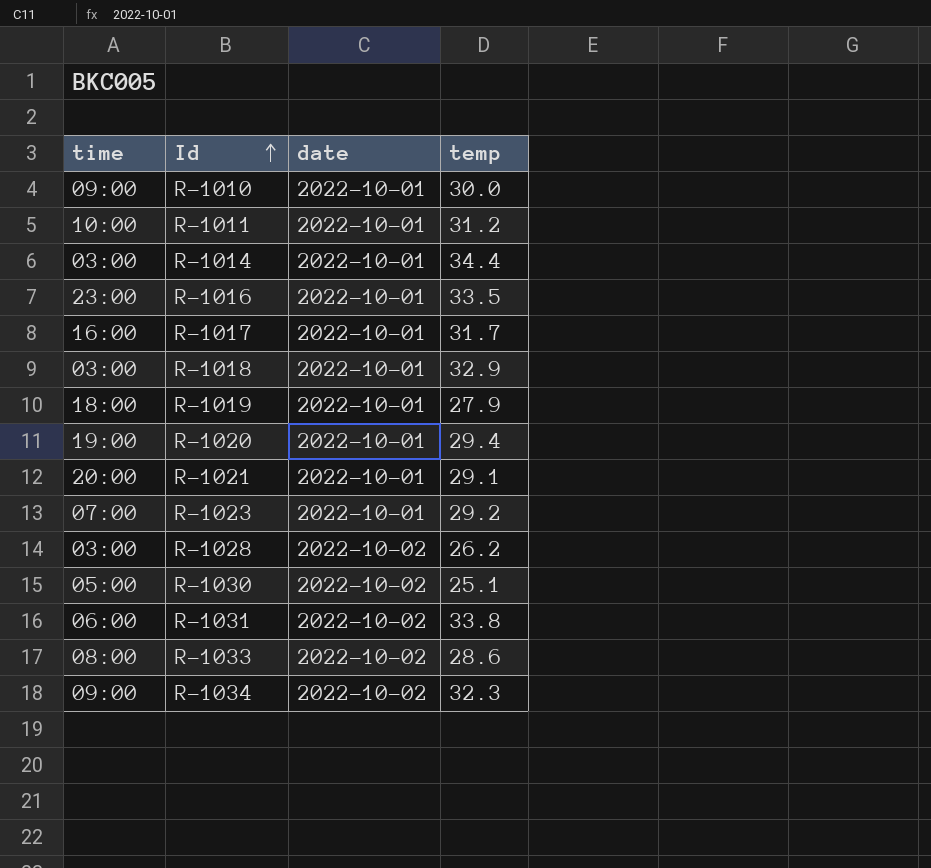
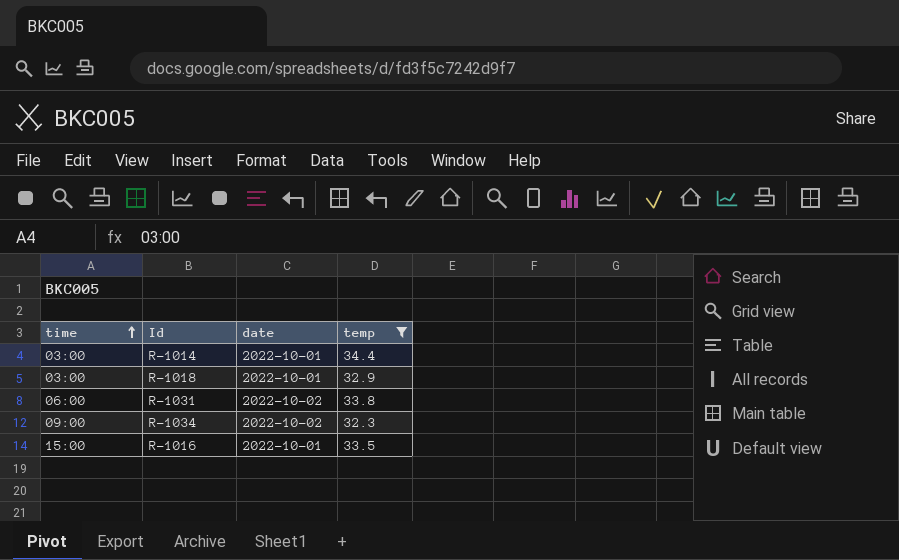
filter: none -> temp >= 32.3
row order: Id ascending -> time ascending
R-1016 | time: 23:00 -> 15:00

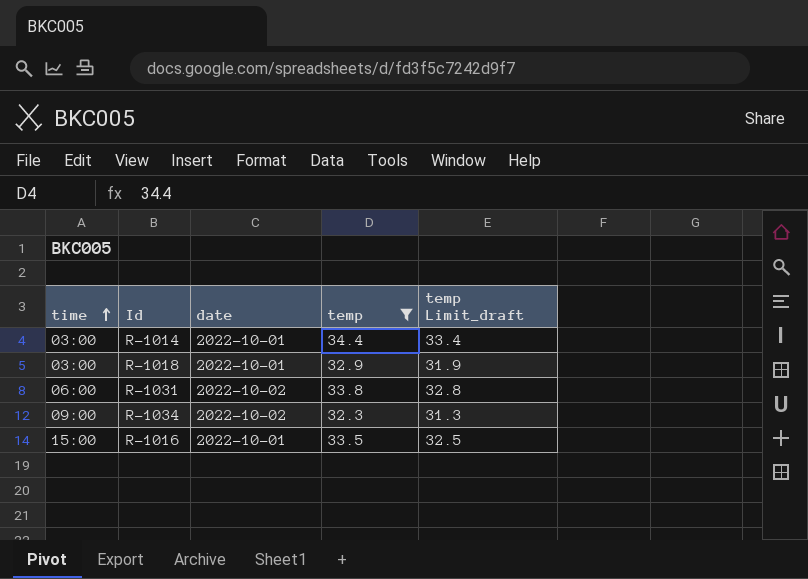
column temp Limit_draft | formula: none -> [temp] - 1

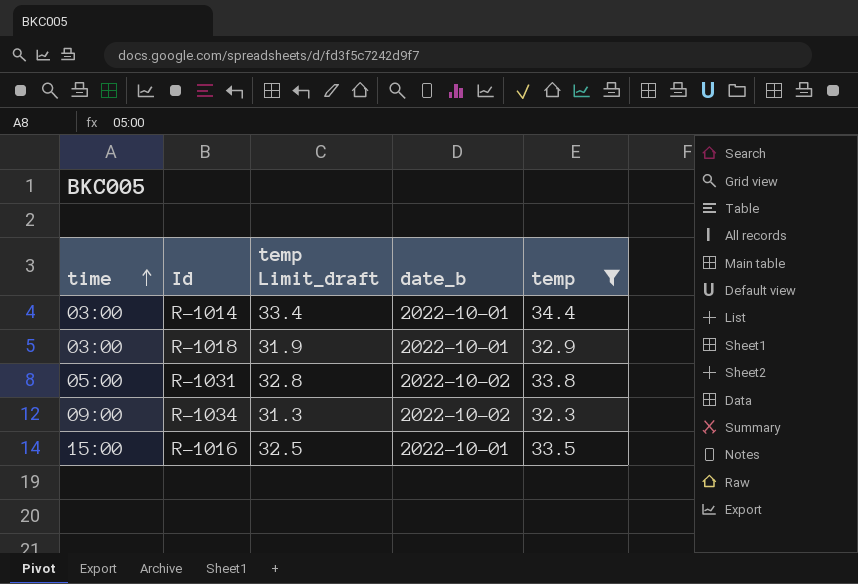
column temp Limit_draft | position: 5 -> 3
column name: date -> date_b
R-1031 | time: 06:00 -> 05:00

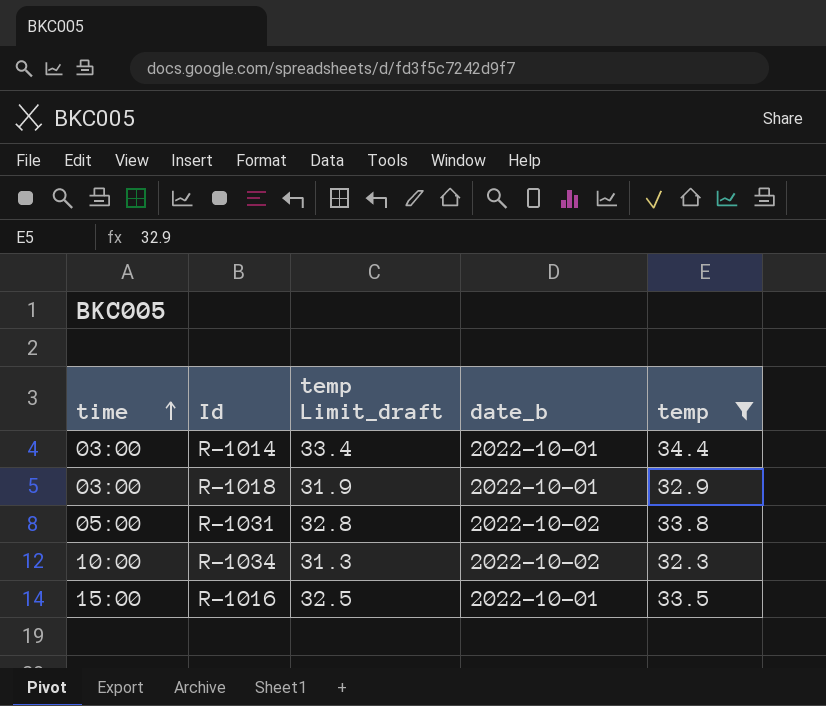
R-1034 | time: 09:00 -> 10:00

